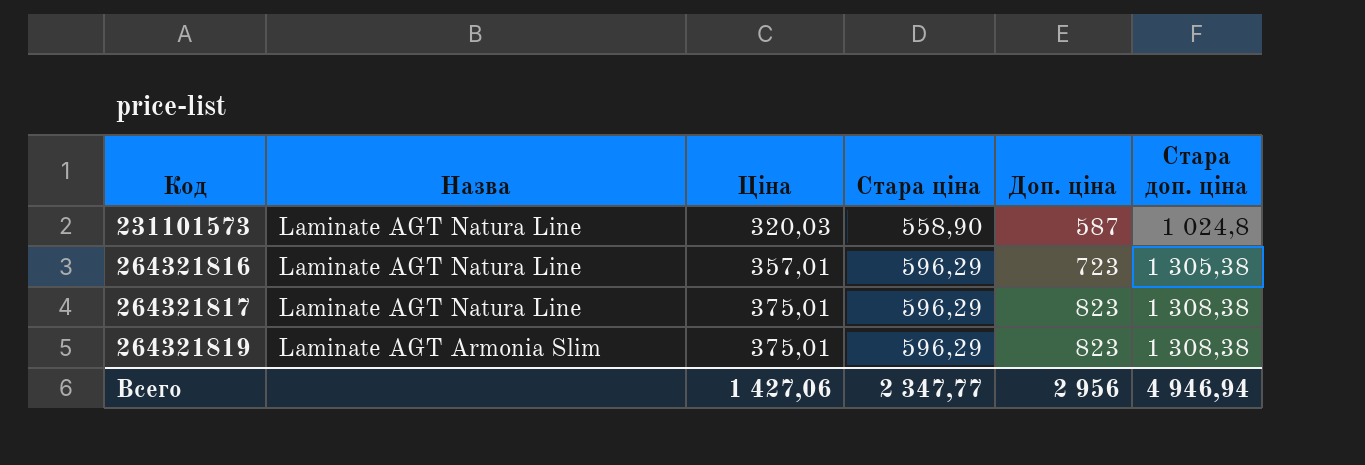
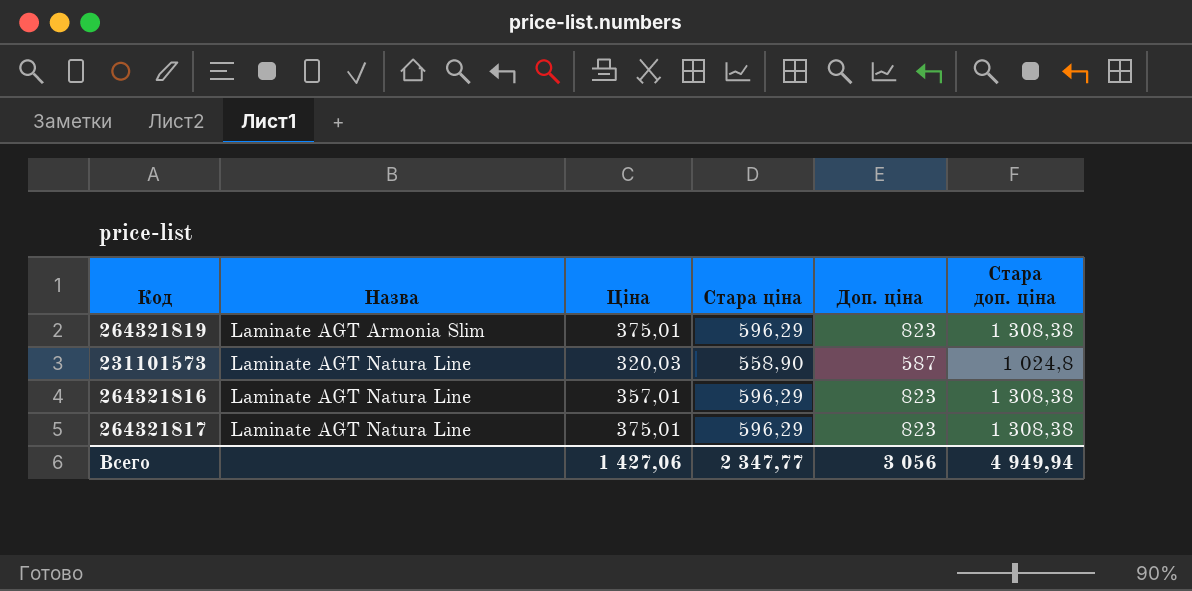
row order: Код ascending -> Назва ascending
264321816 | Доп. ціна: 723 -> 823
264321816 | Стара доп. ціна: 1 305,38 -> 1 308,38
Всего | Доп. ціна: 2 956 -> 3 056
Всего | Стара доп. ціна: 4 946,94 -> 4 949,94

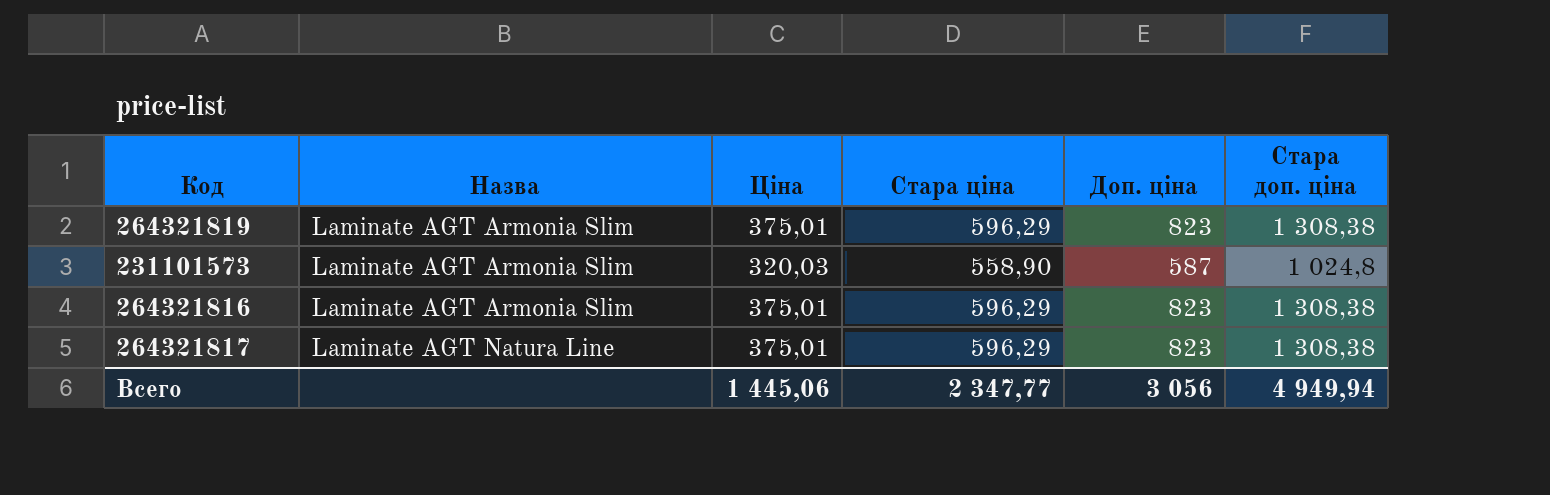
231101573 | Назва: Laminate AGT Natura Line -> Laminate AGT Armonia Slim
264321816 | Назва: Laminate AGT Natura Line -> Laminate AGT Armonia Slim
264321816 | Ціна: 357,01 -> 375,01
Всего | Ціна: 1 427,06 -> 1 445,06

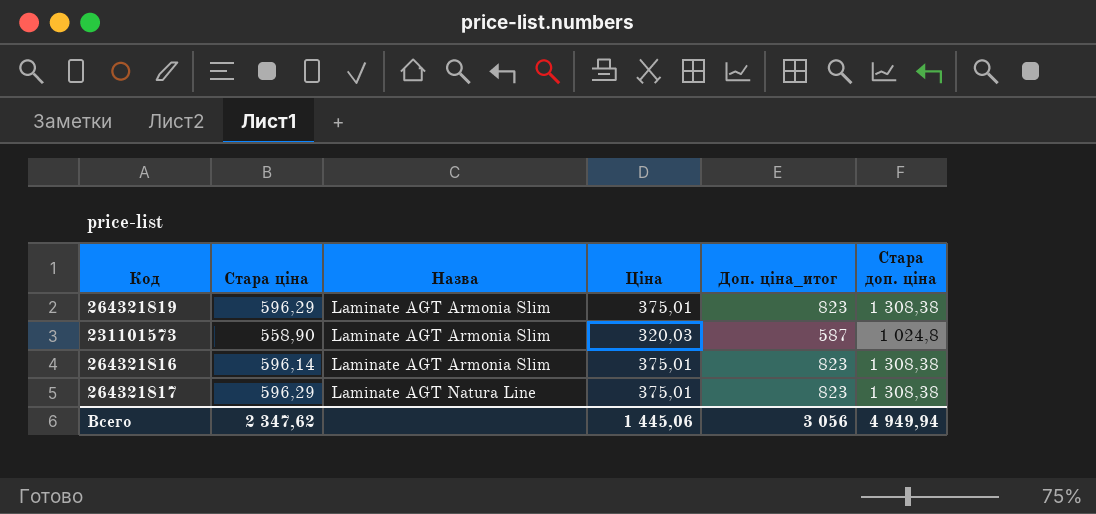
column Стара ціна | position: 4 -> 2
column name: Доп. ціна -> Доп. ціна_итог
264321816 | Стара ціна: 596,29 -> 596,14
Всего | Стара ціна: 2 347,77 -> 2 347,62

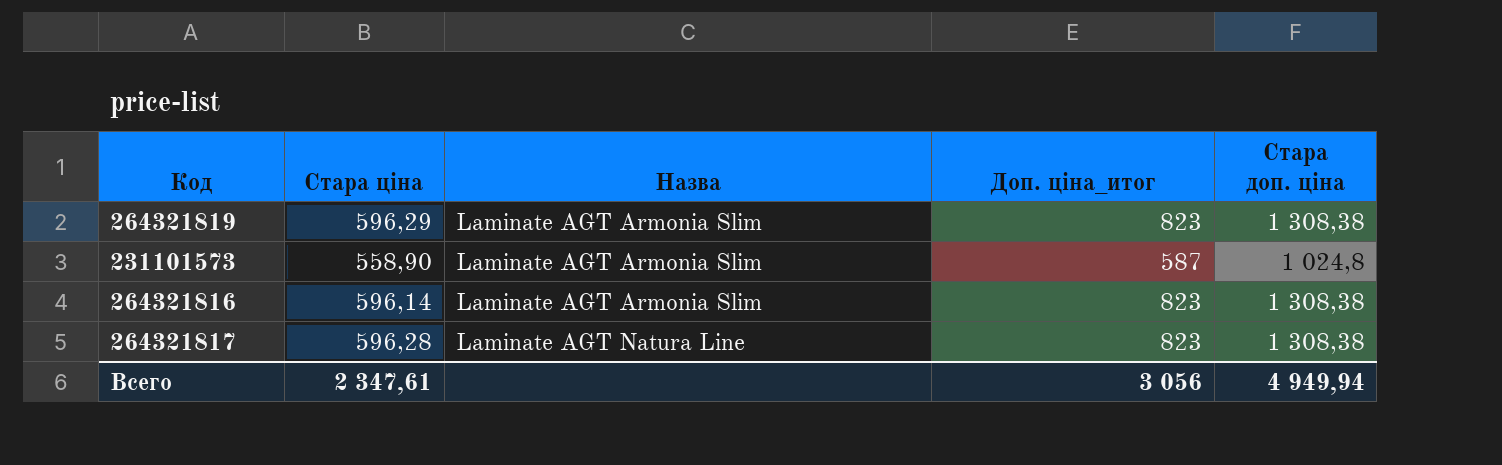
column Ціна | position: 4 -> none
264321817 | Стара ціна: 596,29 -> 596,28
Всего | Стара ціна: 2 347,62 -> 2 347,61

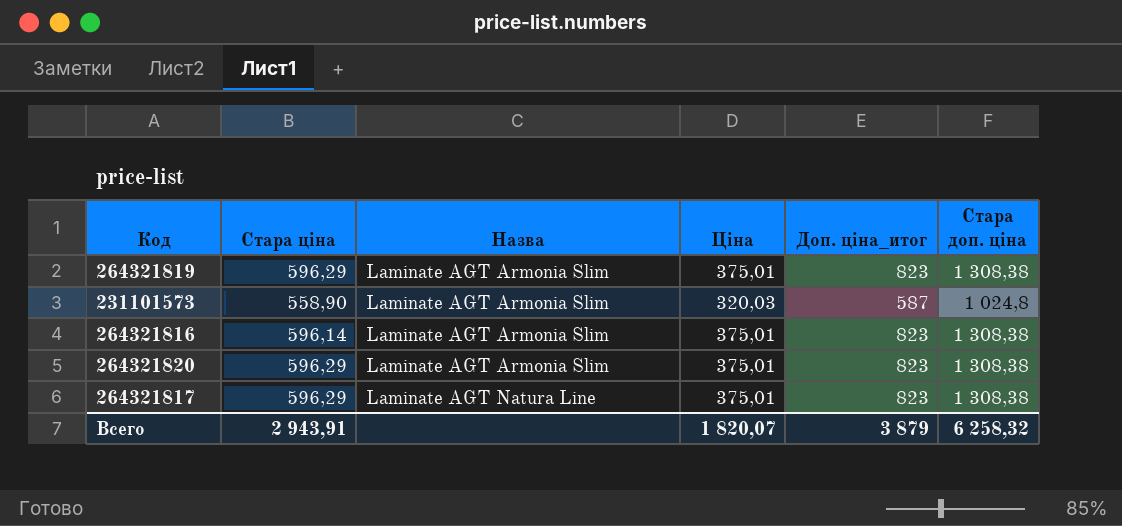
column Ціна | position: none -> 4
row 264321820: none -> 596,29 | Laminate AGT Armonia Slim | 375,01 | 823 | 1 308,38
264321817 | Стара ціна: 596,28 -> 596,29
Всего | Стара ціна: 2 347,61 -> 2 943,91
Всего | Доп. ціна_итог: 3 056 -> 3 879
Всего | Стара доп. ціна: 4 949,94 -> 6 258,32

